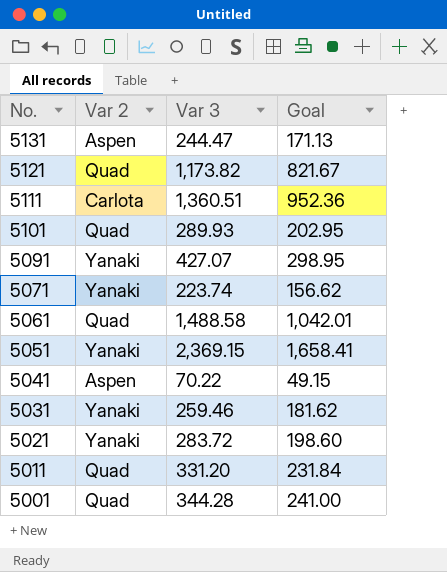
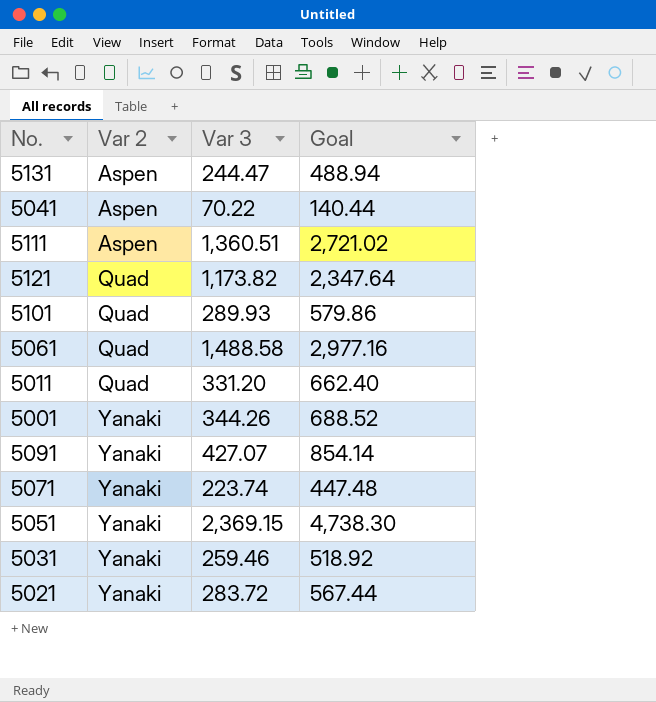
row order: No. descending -> Var 2 ascending
column Goal | formula: [Var 3] * 0.7 -> [Var 3] * 2
5111 | Var 2: Carlota -> Aspen
5001 | Var 2: Quad -> Yanaki
5001 | Var 3: 344.28 -> 344.26

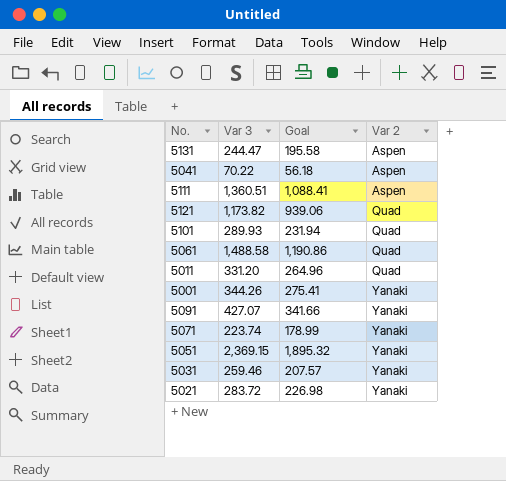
column Goal | formula: [Var 3] * 2 -> [Var 3] * 0.8
column Var 2 | position: 2 -> 4

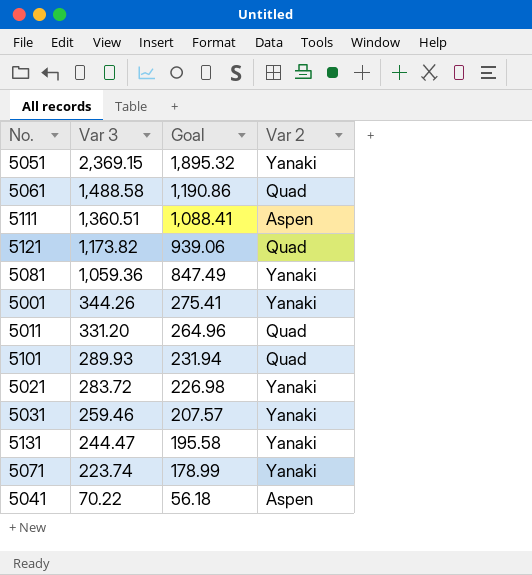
row order: Var 2 ascending -> Var 3 descending
row 5091: 427.07 | 341.66 | Yanaki -> none
row 5081: none -> 1,059.36 | 847.49 | Yanaki
5131 | Var 2: Aspen -> Yanaki

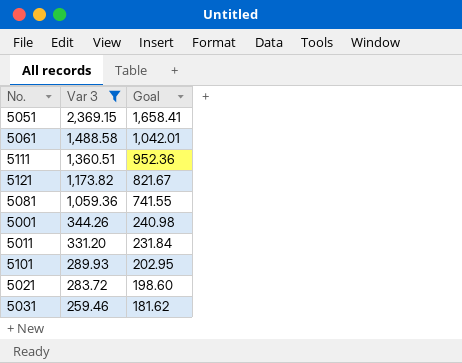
filter: none -> Var 3 >= 259.46
column Var 2 | position: 4 -> none
column Goal | formula: [Var 3] * 0.8 -> [Var 3] * 0.7

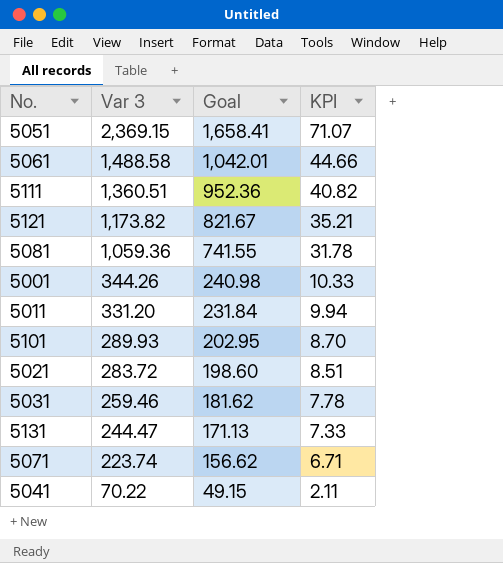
filter: Var 3 >= 259.46 -> none
column KPI | formula: none -> [Var 3] * 0.03

